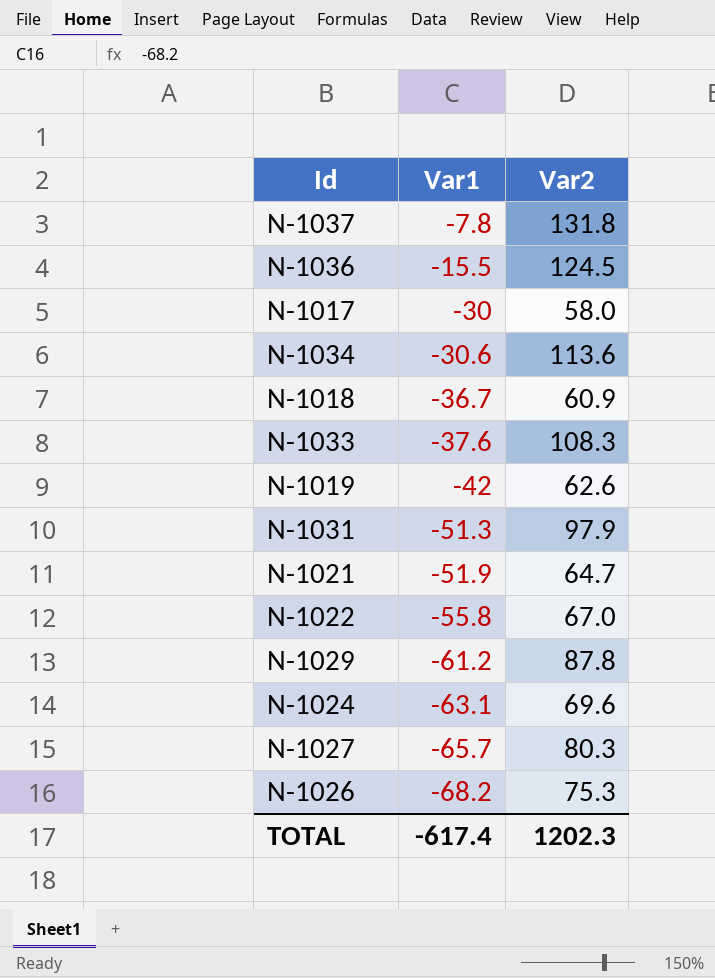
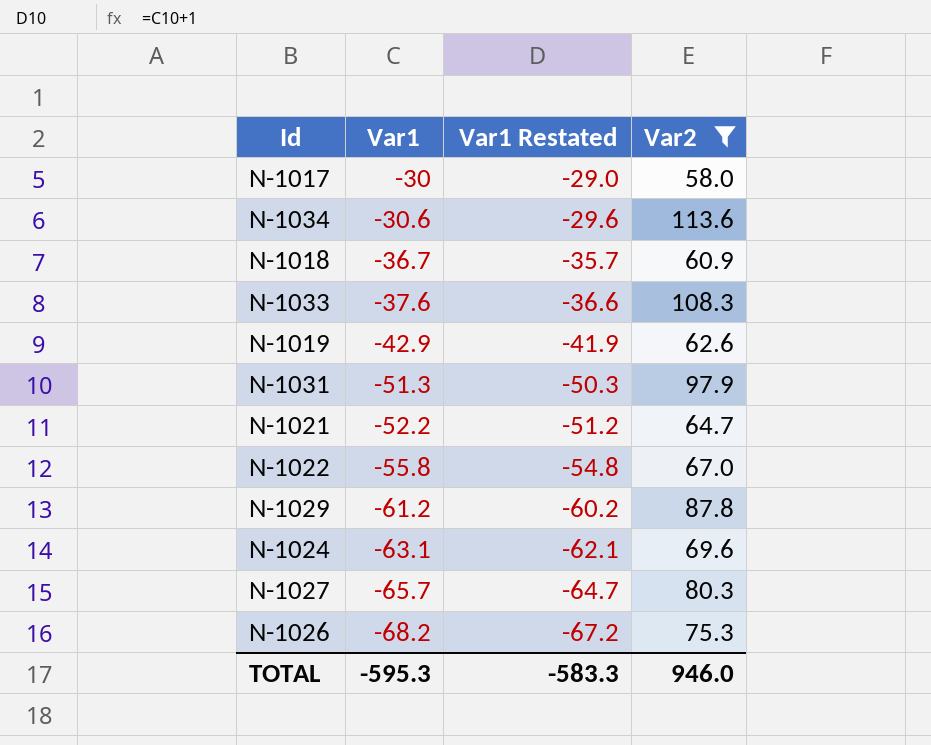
filter: none -> Var2 <= 113.6
column Var1 Restated | formula: none -> [Var1] + 1
N-1019 | Var1: -42 -> -42.9
N-1021 | Var1: -51.9 -> -52.2
TOTAL | Var1: -617.4 -> -595.3
TOTAL | Var2: 1202.3 -> 946.0

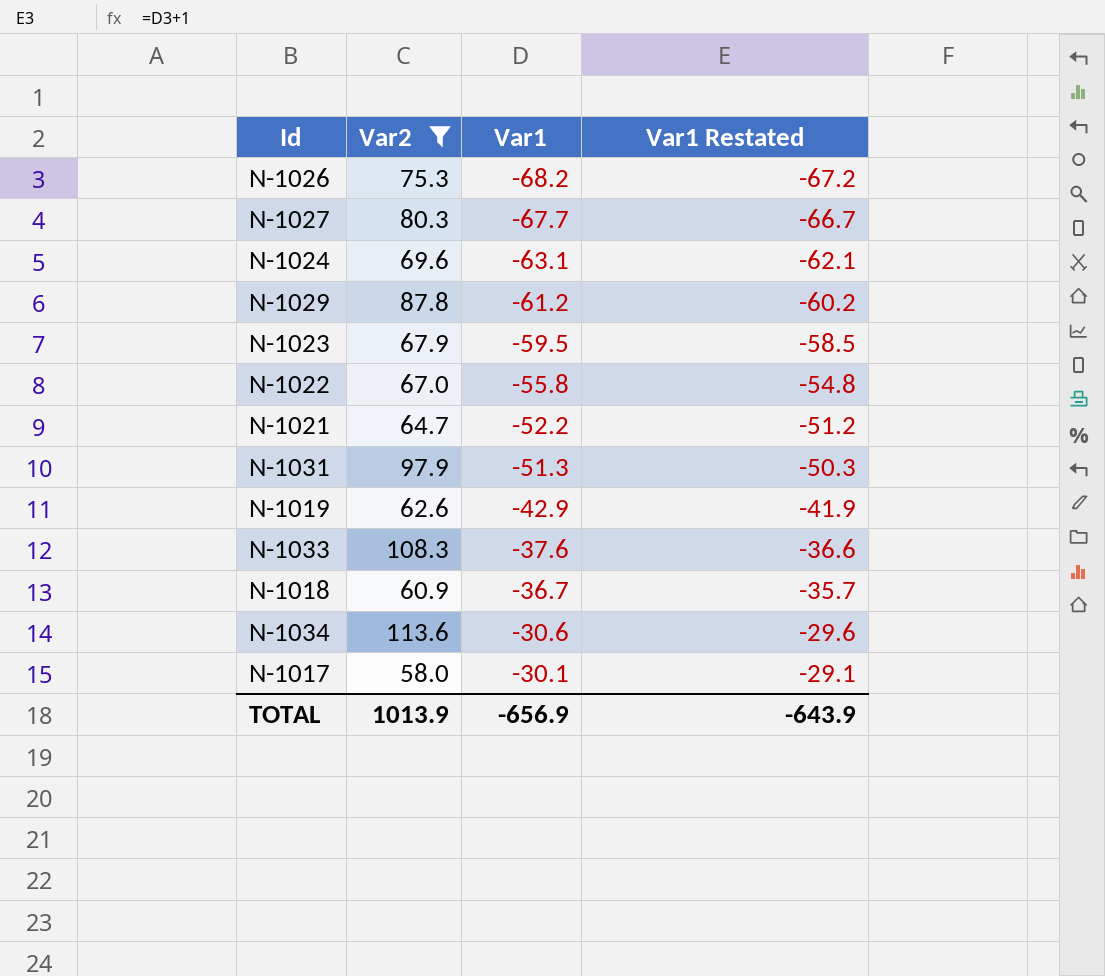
row order: Var1 descending -> Var1 ascending
column Var2 | position: 4 -> 2
N-1027 | Var1: -65.7 -> -67.7
N-1027 | Var1 Restated: -64.7 -> -66.7
row N-1023: none -> 67.9 | -59.5 | -58.5
N-1017 | Var1: -30 -> -30.1
N-1017 | Var1 Restated: -29.0 -> -29.1
TOTAL | Var2: 946.0 -> 1013.9
TOTAL | Var1: -595.3 -> -656.9
TOTAL | Var1 Restated: -583.3 -> -643.9

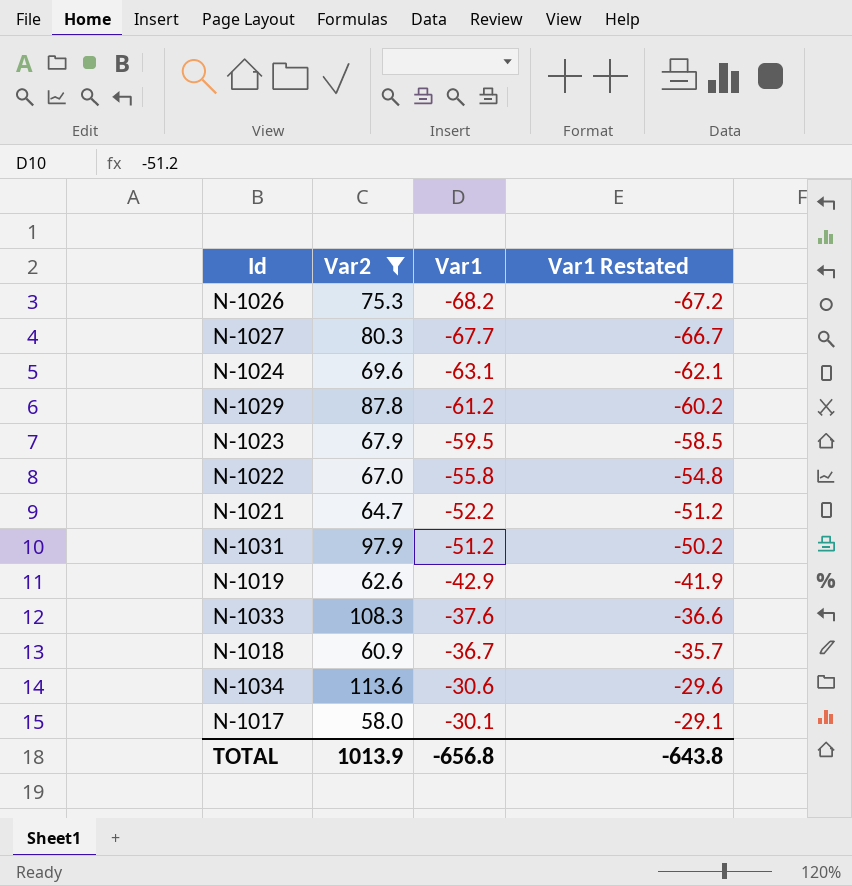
N-1031 | Var1: -51.3 -> -51.2
N-1031 | Var1 Restated: -50.3 -> -50.2
TOTAL | Var1: -656.9 -> -656.8
TOTAL | Var1 Restated: -643.9 -> -643.8

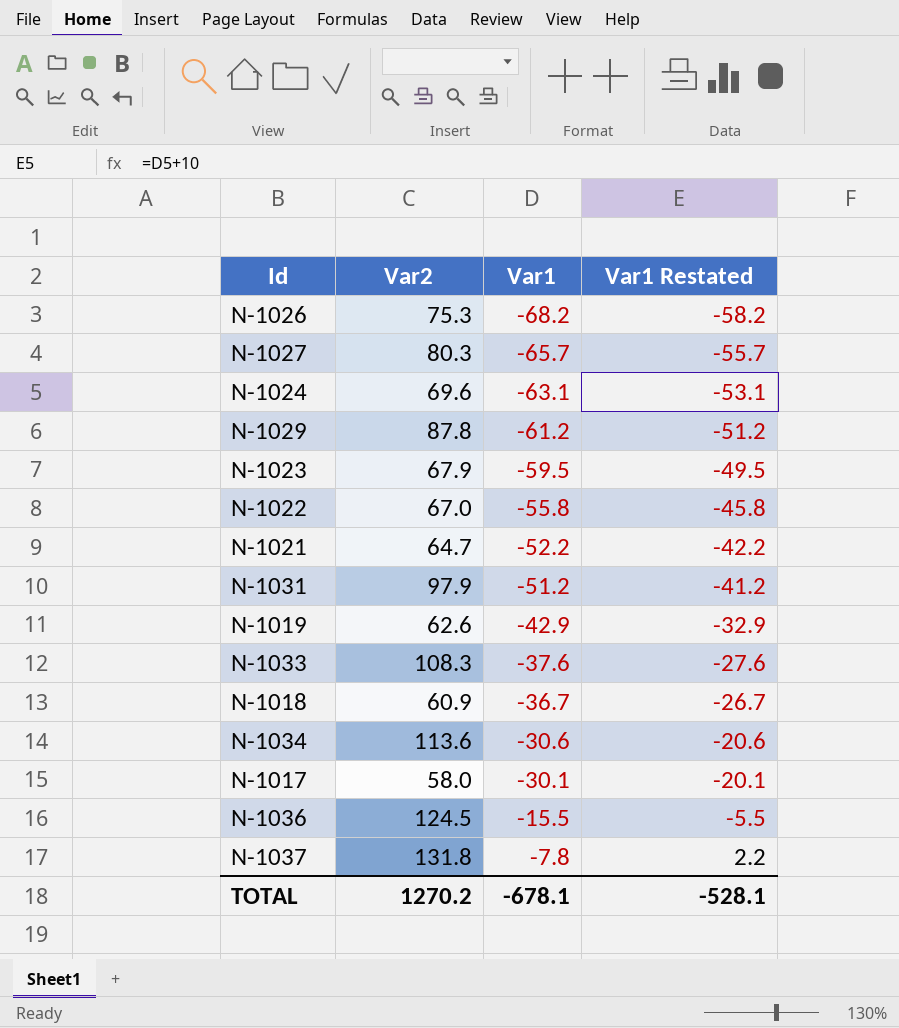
filter: Var2 <= 113.6 -> none
column Var1 Restated | formula: [Var1] + 1 -> [Var1] + 10
N-1027 | Var1: -67.7 -> -65.7
TOTAL | Var2: 1013.9 -> 1270.2
TOTAL | Var1: -656.8 -> -678.1
TOTAL | Var1 Restated: -643.8 -> -528.1

